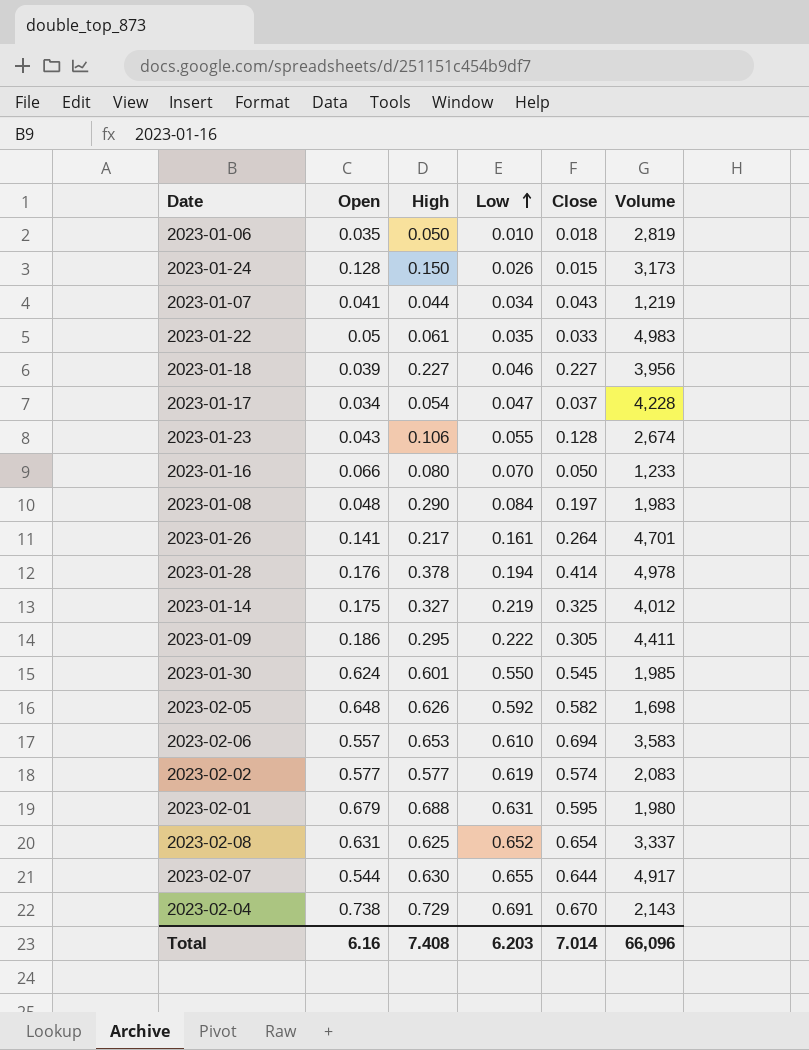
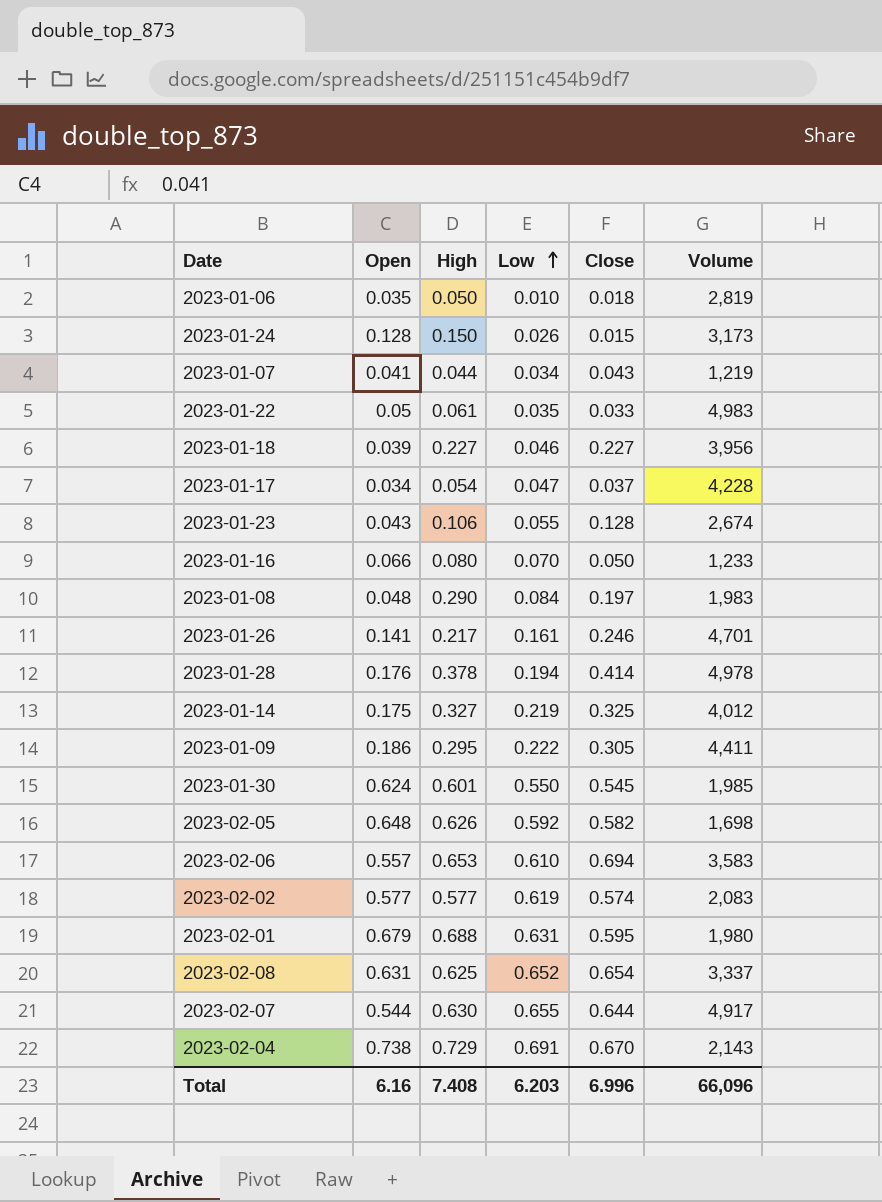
2023-01-26 | Close: 0.264 -> 0.246
Total | Close: 7.014 -> 6.996

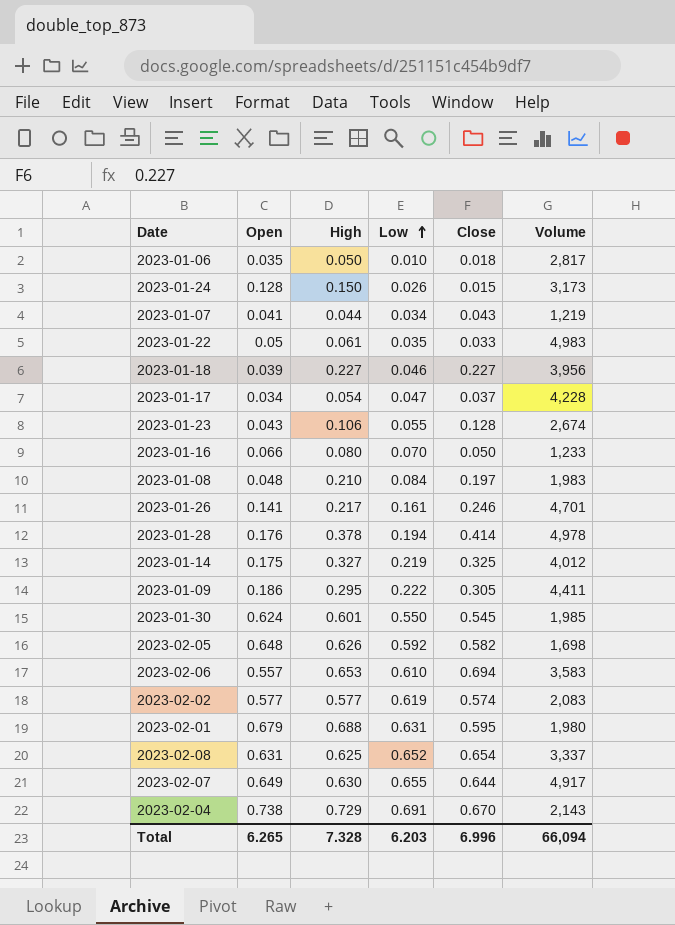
2023-01-06 | Volume: 2,819 -> 2,817
2023-01-08 | High: 0.290 -> 0.210
2023-02-07 | Open: 0.544 -> 0.649
Total | Open: 6.16 -> 6.265
Total | High: 7.408 -> 7.328
Total | Volume: 66,096 -> 66,094

